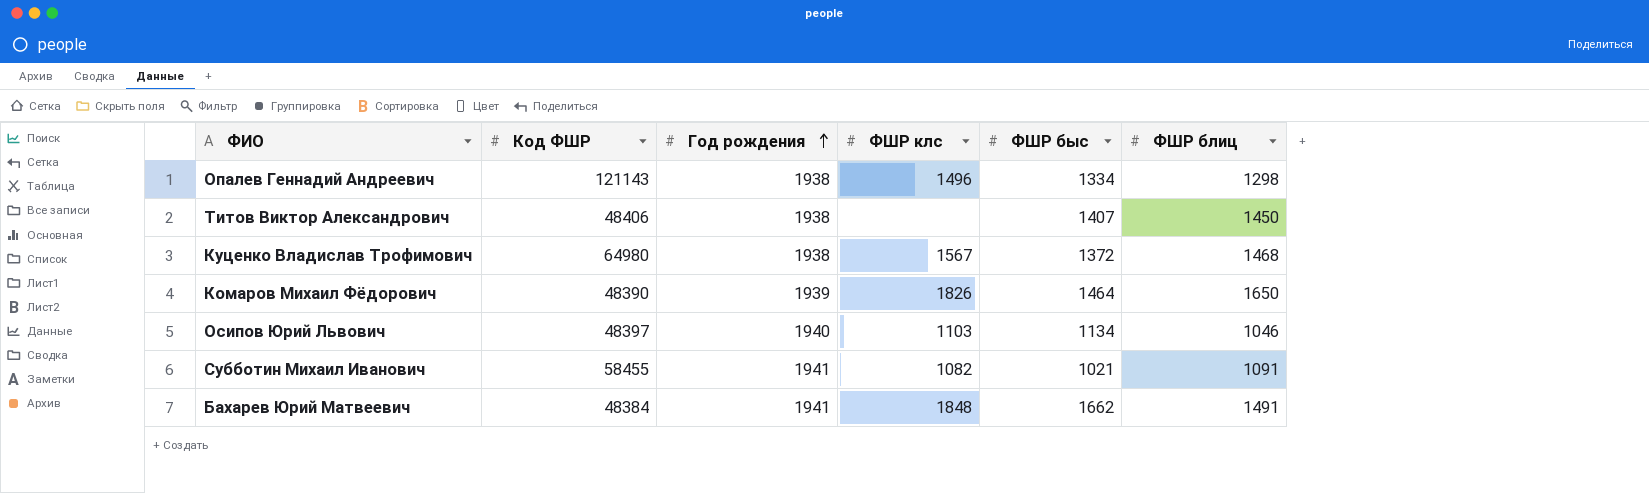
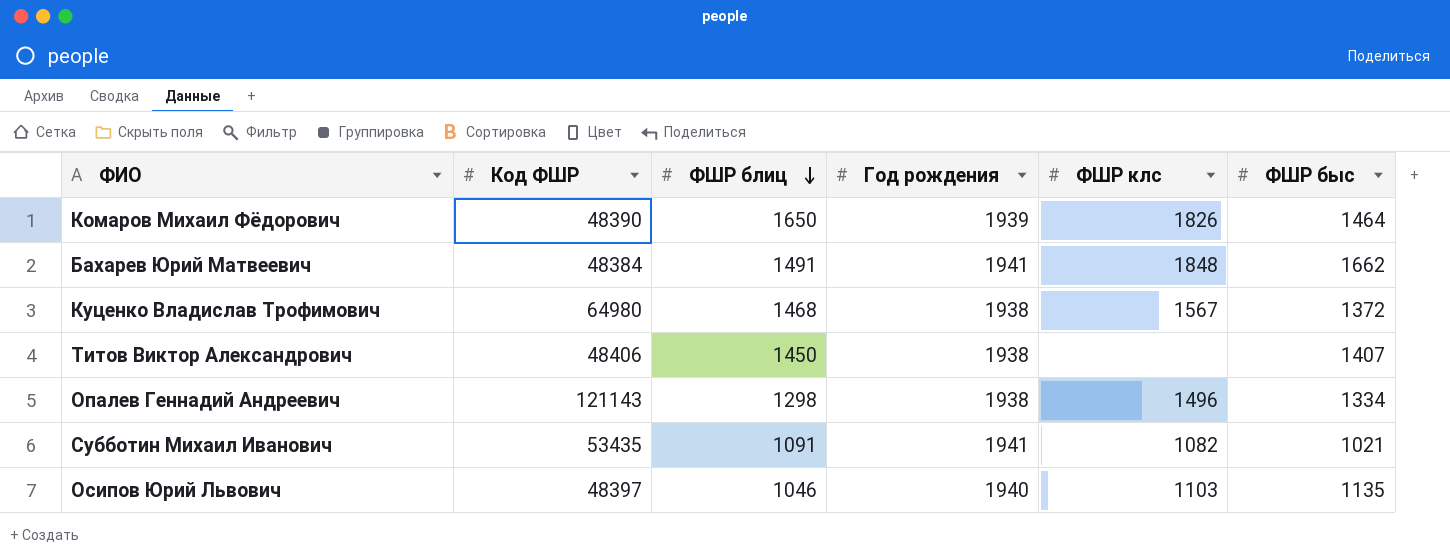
row order: Год рождения ascending -> ФШР блиц descending
column ФШР блиц | position: 6 -> 3
Субботин Михаил Иванович | Код ФШР: 58455 -> 53435
Осипов Юрий Львович | ФШР быс: 1134 -> 1135

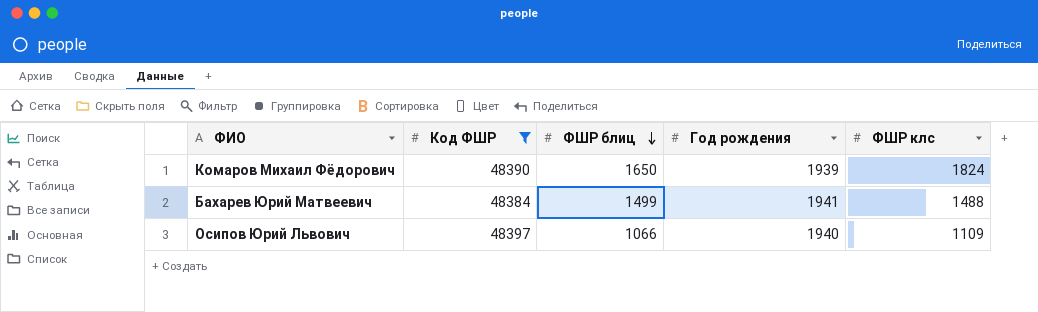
filter: none -> Код ФШР <= 48397
column ФШР быс | position: 6 -> none
Комаров Михаил Фёдорович | ФШР клс: 1826 -> 1824
Бахарев Юрий Матвеевич | ФШР блиц: 1491 -> 1499
Бахарев Юрий Матвеевич | ФШР клс: 1848 -> 1488
Осипов Юрий Львович | ФШР блиц: 1046 -> 1066
Осипов Юрий Львович | ФШР клс: 1103 -> 1109

